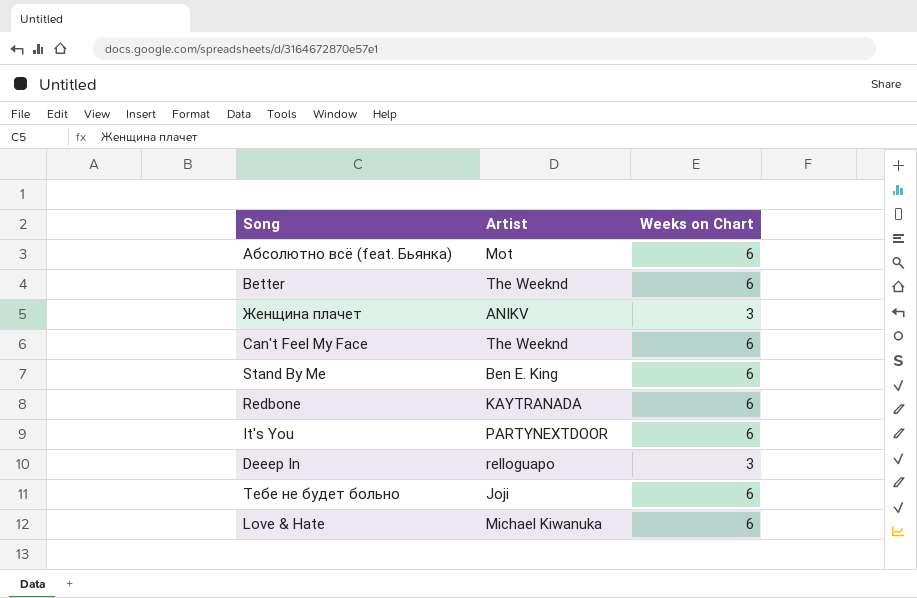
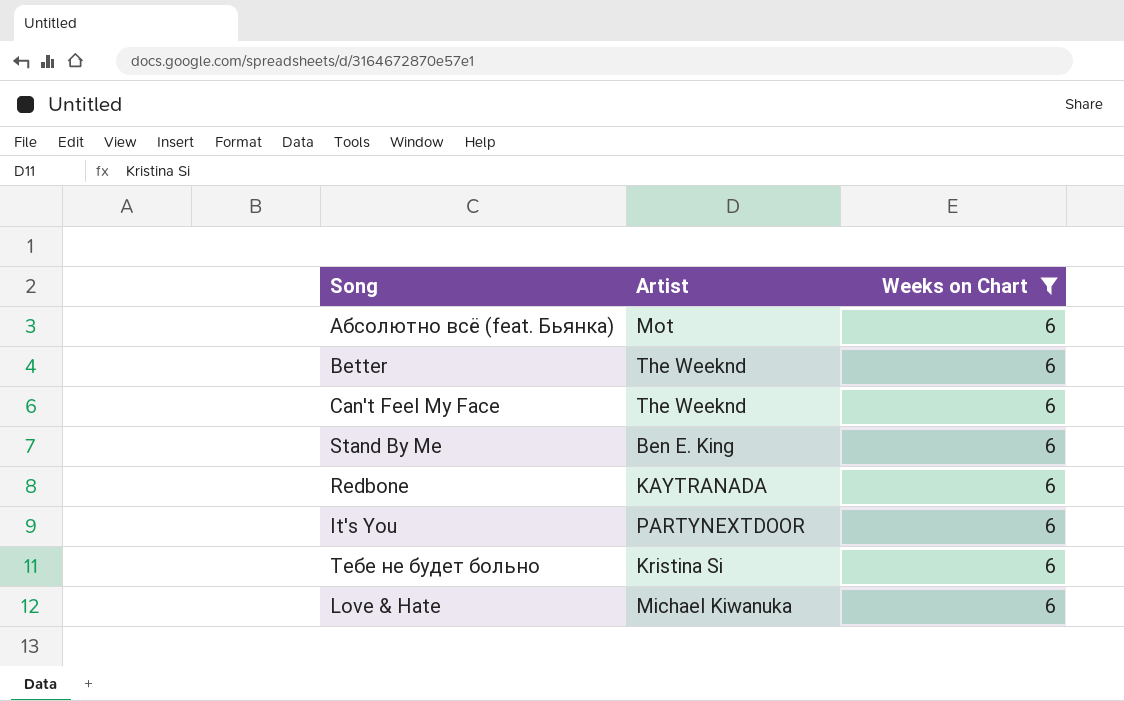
filter: none -> Weeks on Chart = 6
Тебе не будет больно | Artist: Joji -> Kristina Si

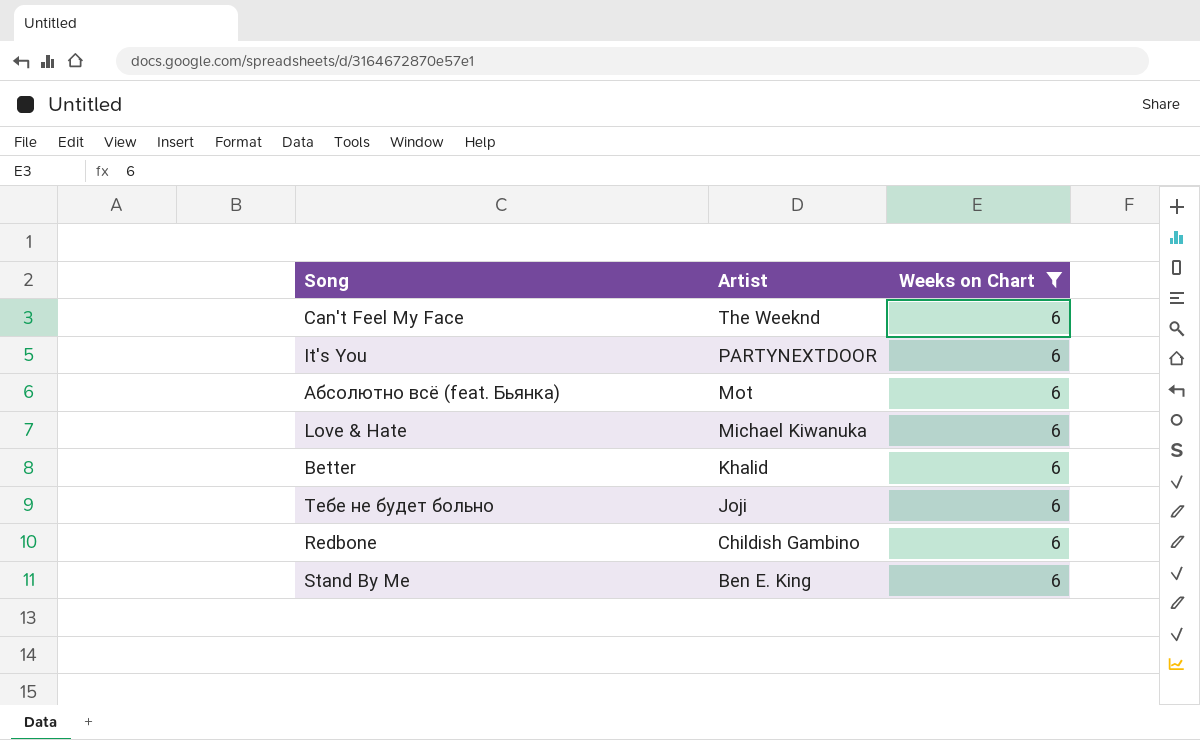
row order: none -> Artist descending
Better | Artist: The Weeknd -> Khalid
Тебе не будет больно | Artist: Kristina Si -> Joji
Redbone | Artist: KAYTRANADA -> Childish Gambino

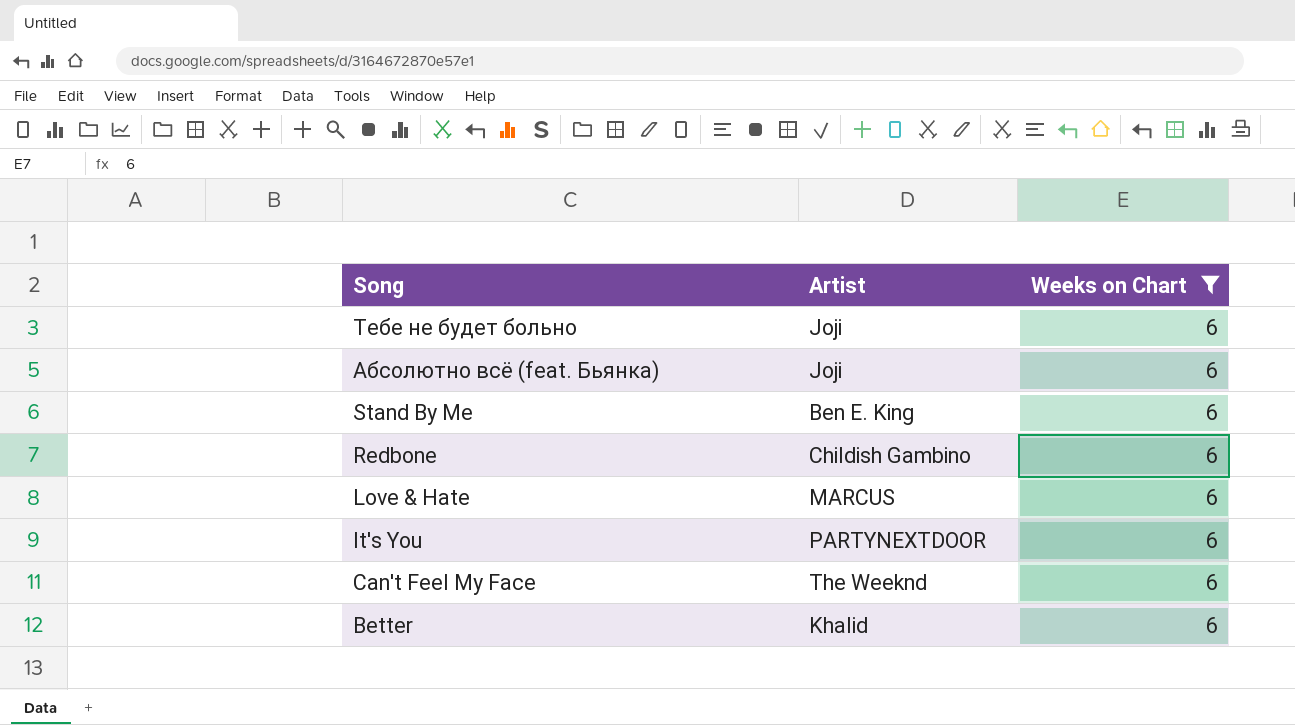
row order: Artist descending -> Song descending
Абсолютно всё (feat. Бьянка) | Artist: Mot -> Joji
Love & Hate | Artist: Michael Kiwanuka -> MARCUS

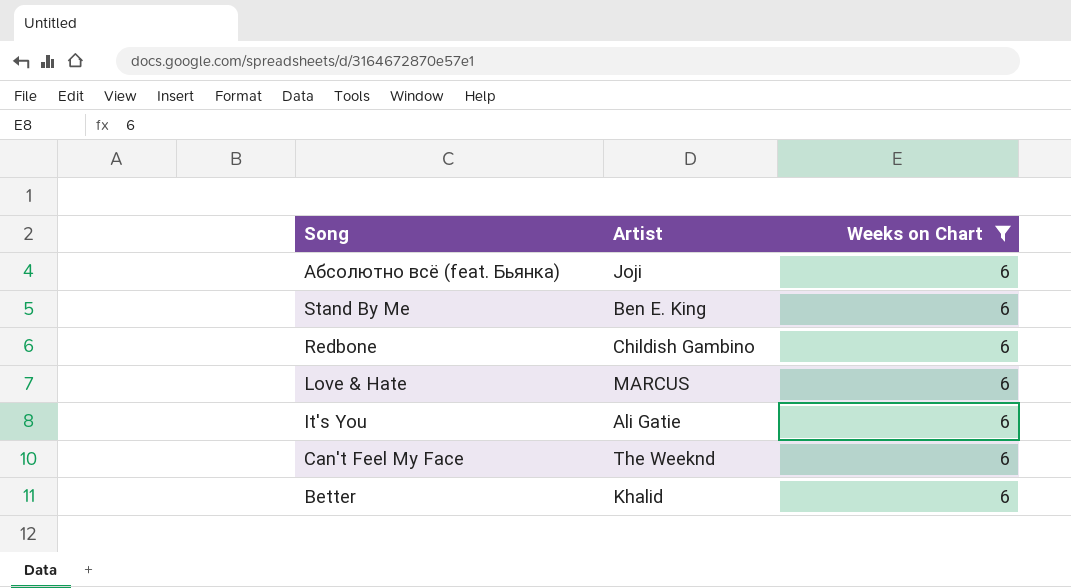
row Тебе не будет больно: Joji | 6 -> none
It's You | Artist: PARTYNEXTDOOR -> Ali Gatie

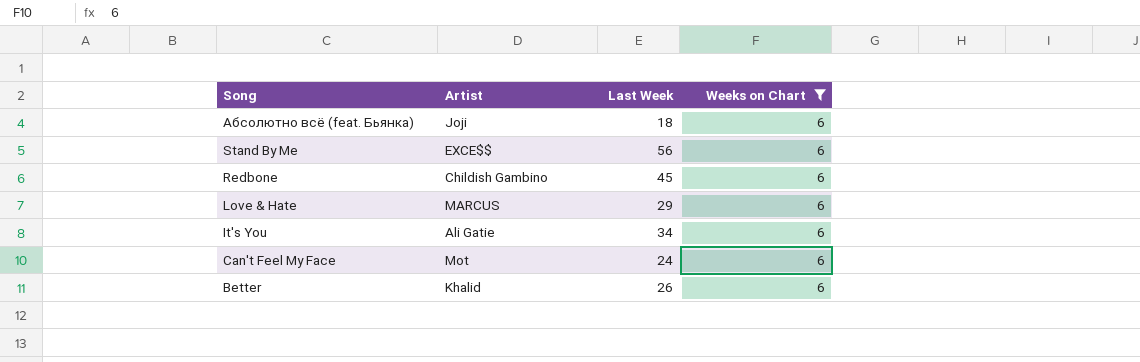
column Last Week | position: none -> 3
Stand By Me | Artist: Ben E. King -> EXCE$$
Can't Feel My Face | Artist: The Weeknd -> Mot

